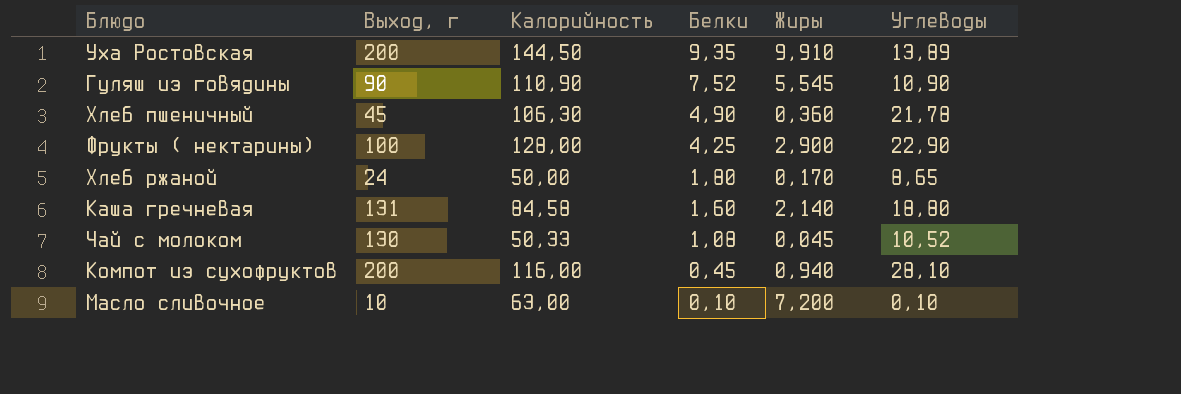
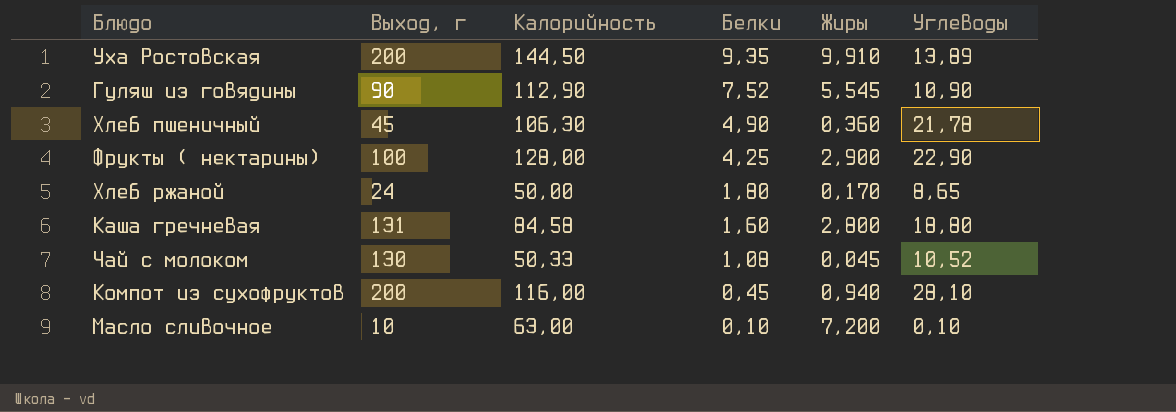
Гуляш из говядины | Калорийность: 110,90 -> 112,90
Каша гречневая | Жиры: 2,140 -> 2,800

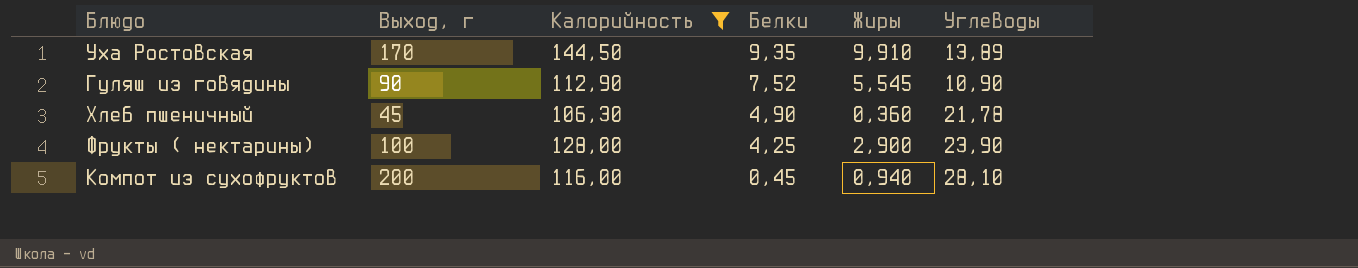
filter: none -> Калорийность >= 106,30
Уха Ростовская | Выход, г: 200 -> 170
Фрукты ( нектарины) | Углеводы: 22,90 -> 23,90

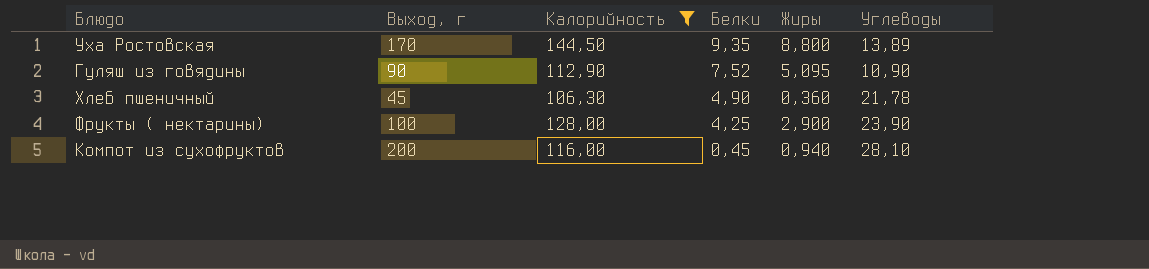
Уха Ростовская | Жиры: 9,910 -> 8,800
Гуляш из говядины | Жиры: 5,545 -> 5,095

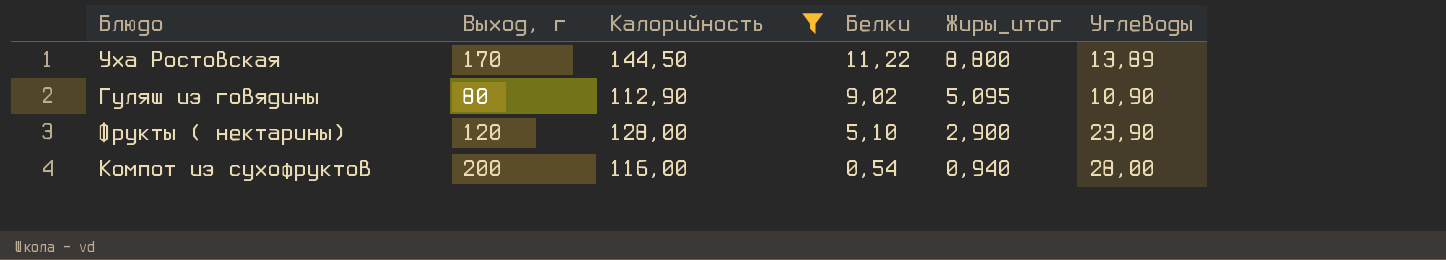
column name: Жиры -> Жиры_итог
row Хлеб пшеничный: 45 | 106,30 | 4,90 | 0,360 | 21,78 -> none
Уха Ростовская | Белки: 9,35 -> 11,22
Гуляш из говядины | Выход, г: 90 -> 80
Гуляш из говядины | Белки: 7,52 -> 9,02
Фрукты ( нектарины) | Выход, г: 100 -> 120
Фрукты ( нектарины) | Белки: 4,25 -> 5,10
Компот из сухофруктов | Белки: 0,45 -> 0,54
Компот из сухофруктов | Углеводы: 28,10 -> 28,00

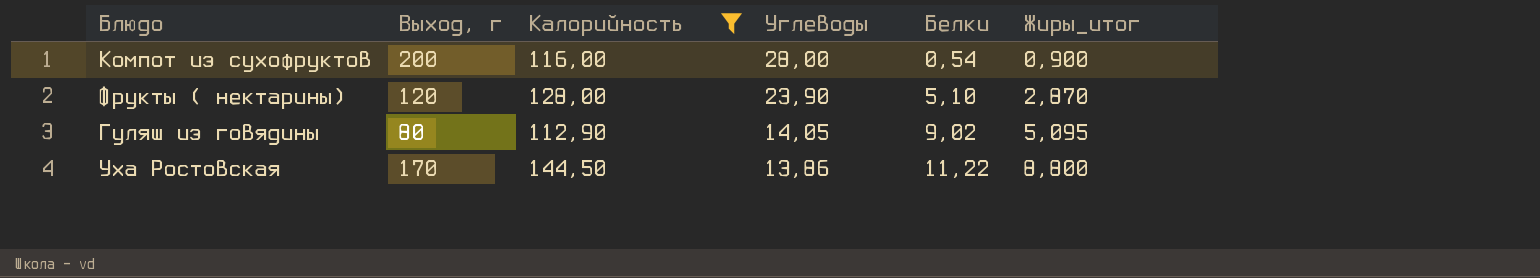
row order: Белки descending -> Углеводы descending
column Углеводы | position: 6 -> 4
Компот из сухофруктов | Жиры_итог: 0,940 -> 0,900
Фрукты ( нектарины) | Жиры_итог: 2,900 -> 2,870
Гуляш из говядины | Углеводы: 10,90 -> 14,05
Уха Ростовская | Углеводы: 13,89 -> 13,86

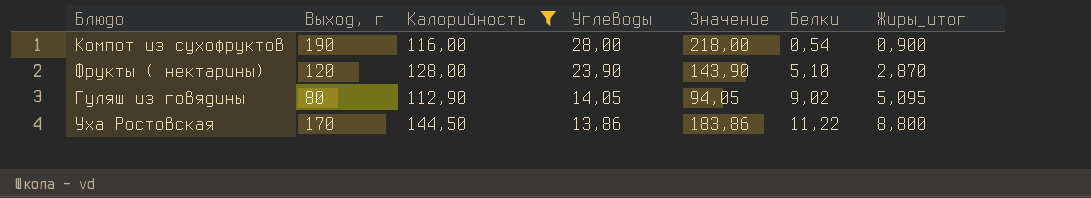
column Значение | formula: none -> [Выход, г] + [Углеводы]
Компот из сухофруктов | Выход, г: 200 -> 190

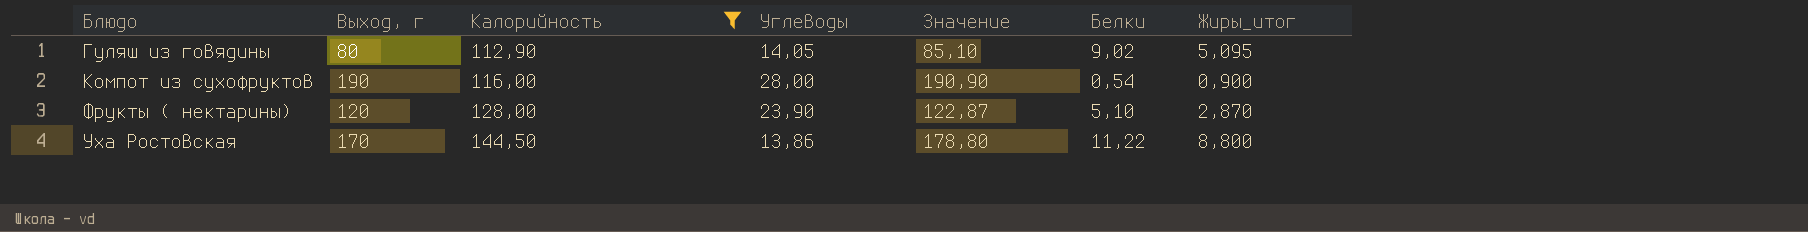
row order: Углеводы descending -> Калорийность ascending
column Значение | formula: [Выход, г] + [Углеводы] -> [Выход, г] + [Жиры_итог]

